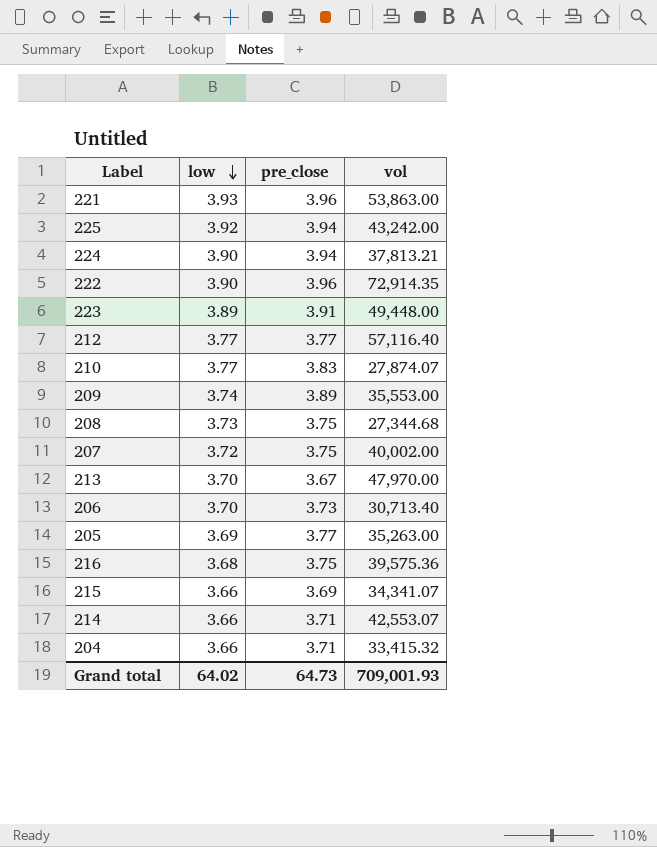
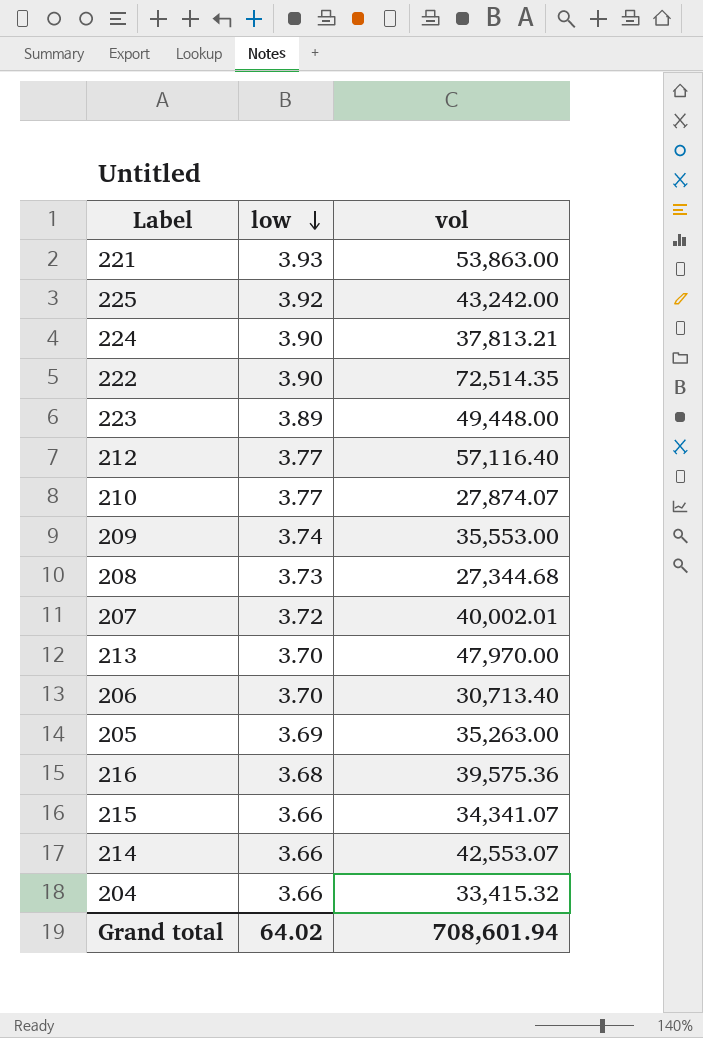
column pre_close | position: 3 -> none
222 | vol: 72,914.35 -> 72,514.35
207 | vol: 40,002.00 -> 40,002.01
Grand total | vol: 709,001.93 -> 708,601.94

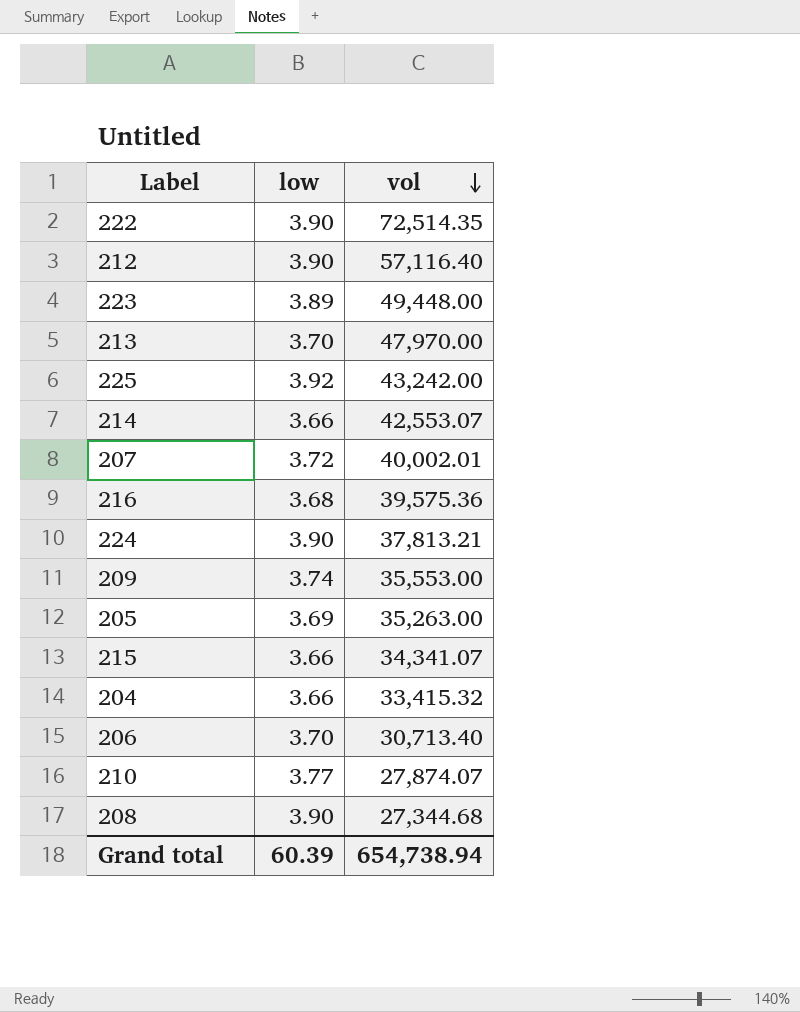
row order: low descending -> vol descending
row 221: 3.93 | 53,863.00 -> none
212 | low: 3.77 -> 3.90
208 | low: 3.73 -> 3.90
Grand total | low: 64.02 -> 60.39
Grand total | vol: 708,601.94 -> 654,738.94

